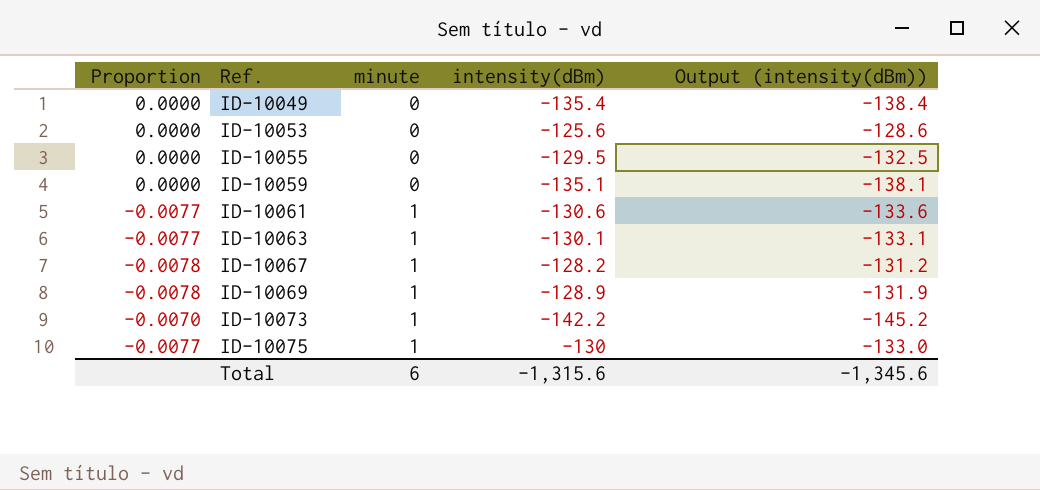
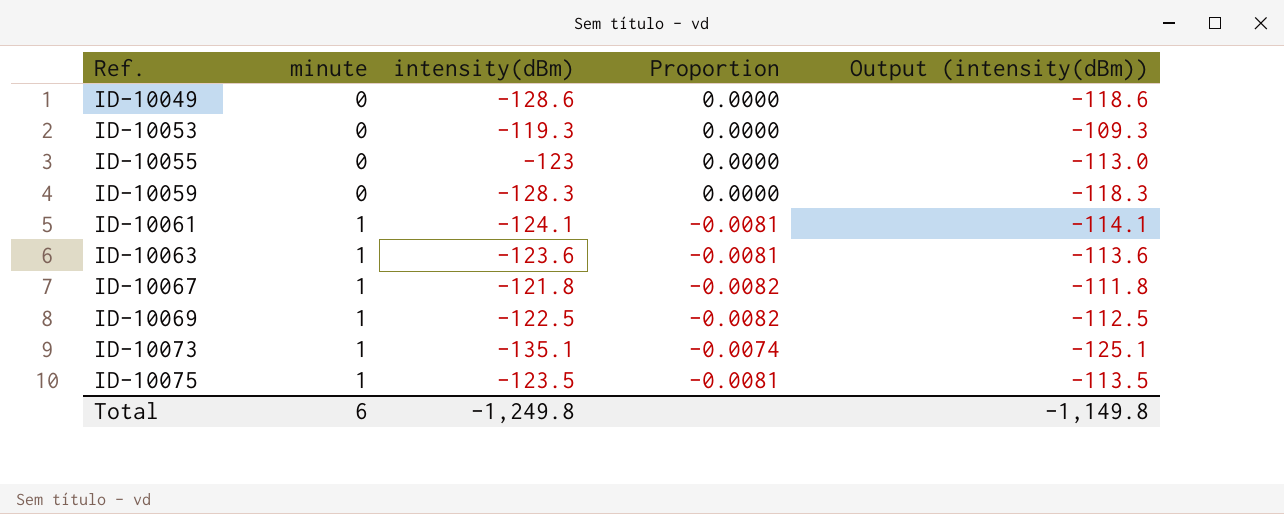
column Proportion | position: 1 -> 4
column Output (intensity(dBm)) | formula: [intensity(dBm)] - 3 -> [intensity(dBm)] + 10
ID-10049 | intensity(dBm): -135.4 -> -128.6
ID-10053 | intensity(dBm): -125.6 -> -119.3
ID-10055 | intensity(dBm): -129.5 -> -123
ID-10059 | intensity(dBm): -135.1 -> -128.3
ID-10061 | intensity(dBm): -130.6 -> -124.1
ID-10061 | Proportion: -0.0077 -> -0.0081
ID-10063 | intensity(dBm): -130.1 -> -123.6
ID-10063 | Proportion: -0.0077 -> -0.0081
ID-10067 | intensity(dBm): -128.2 -> -121.8
ID-10067 | Proportion: -0.0078 -> -0.0082
ID-10069 | intensity(dBm): -128.9 -> -122.5
ID-10069 | Proportion: -0.0078 -> -0.0082
ID-10073 | intensity(dBm): -142.2 -> -135.1
ID-10073 | Proportion: -0.0070 -> -0.0074
ID-10075 | intensity(dBm): -130 -> -123.5
ID-10075 | Proportion: -0.0077 -> -0.0081
Total | intensity(dBm): -1,315.6 -> -1,249.8
Total | Output (intensity(dBm)): -1,345.6 -> -1,149.8

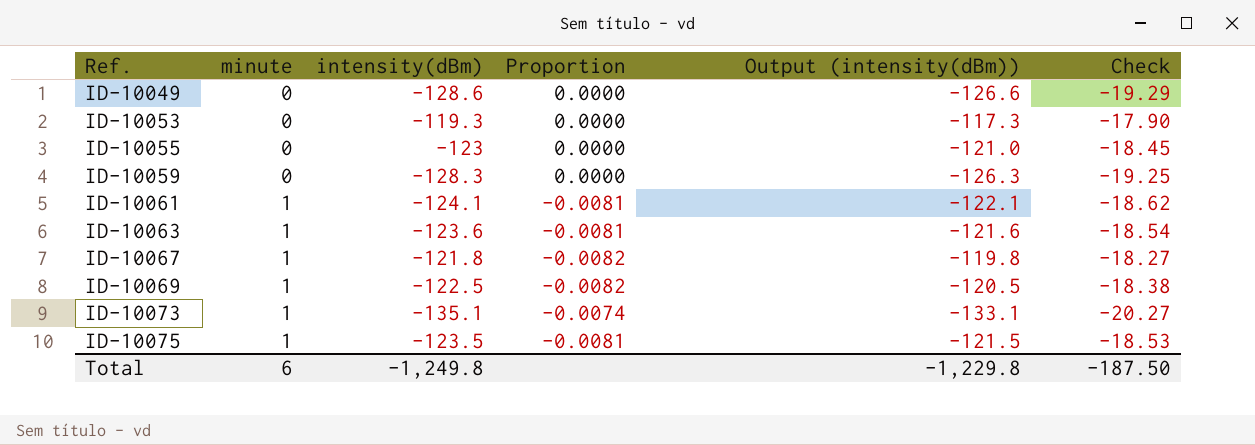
column Output (intensity(dBm)) | formula: [intensity(dBm)] + 10 -> [intensity(dBm)] + 2
column Check | formula: none -> [intensity(dBm)] * 0.15
Total | Output (intensity(dBm)): -1,149.8 -> -1,229.8

